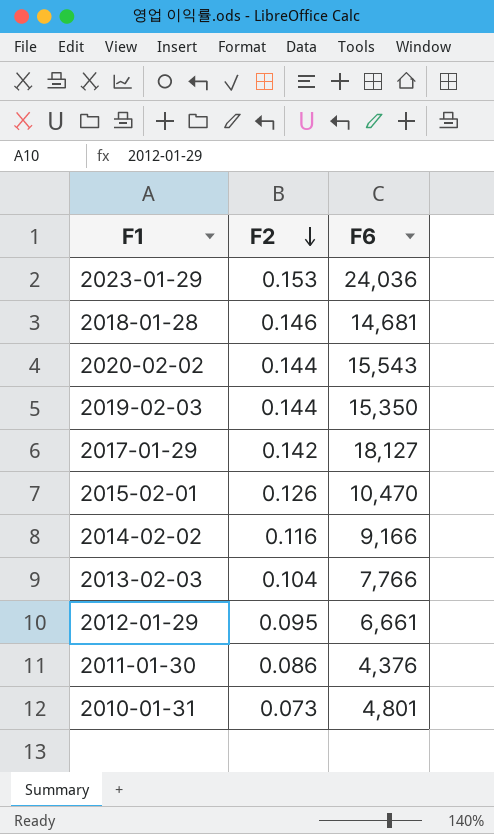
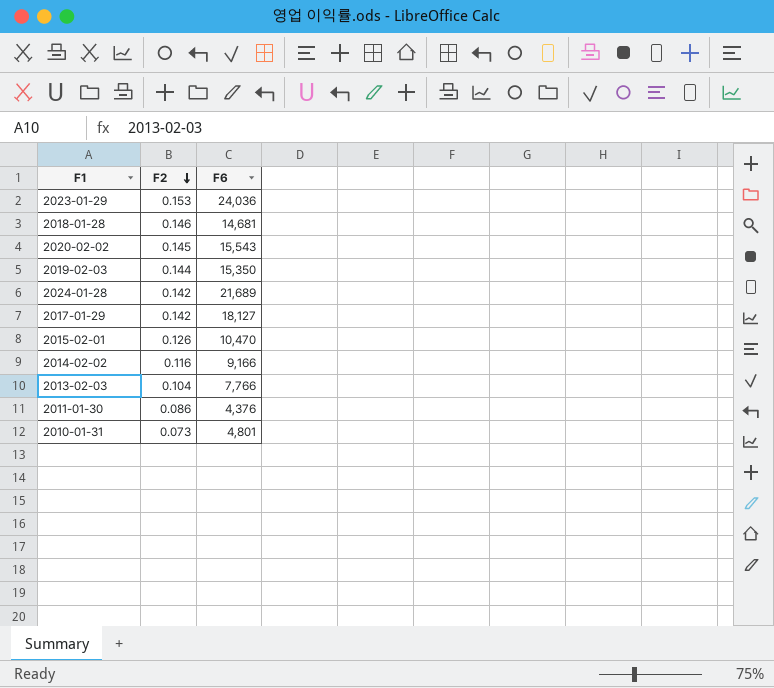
row 2012-01-29: 0.095 | 6,661 -> none
2020-02-02 | F2: 0.144 -> 0.145
row 2024-01-28: none -> 0.142 | 21,689

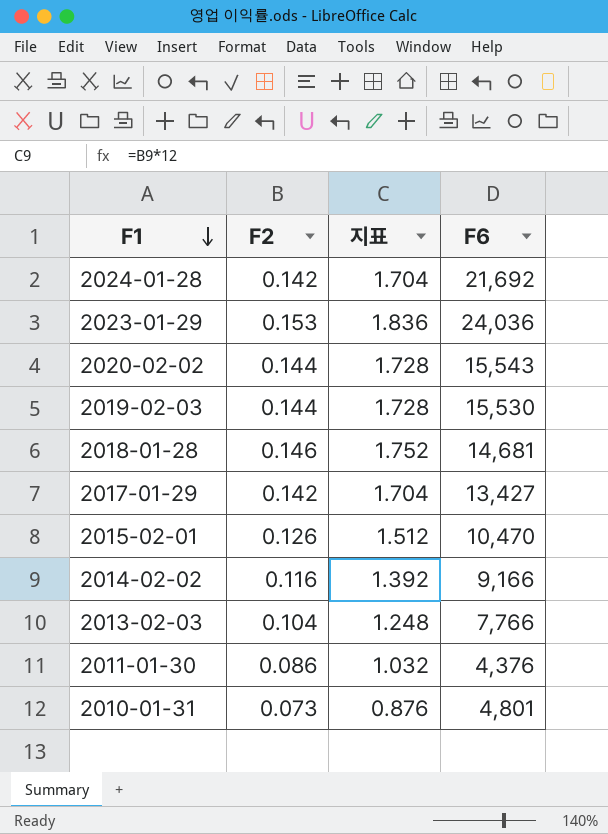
row order: F2 descending -> F1 descending
column 지표 | formula: none -> [F2] * 12
2024-01-28 | F6: 21,689 -> 21,692
2020-02-02 | F2: 0.145 -> 0.144
2019-02-03 | F6: 15,350 -> 15,530
2017-01-29 | F6: 18,127 -> 13,427

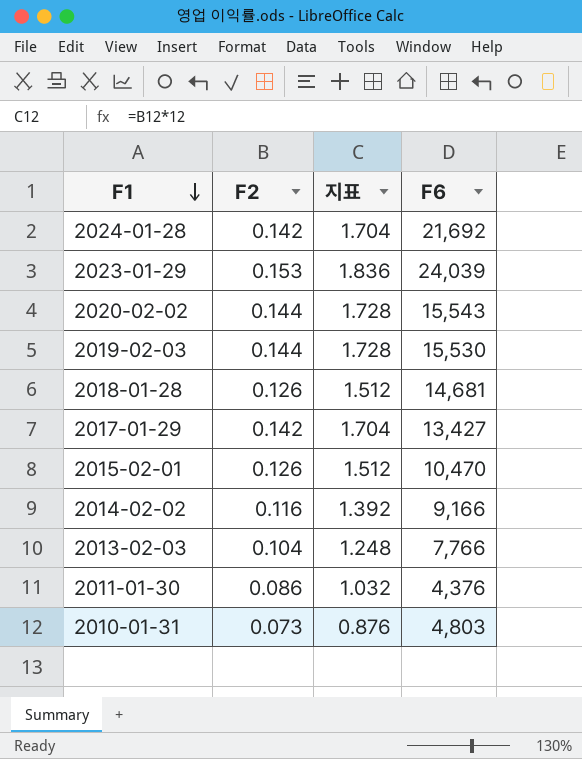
2023-01-29 | F6: 24,036 -> 24,039
2018-01-28 | F2: 0.146 -> 0.126
2018-01-28 | 지표: 1.752 -> 1.512
2010-01-31 | F6: 4,801 -> 4,803

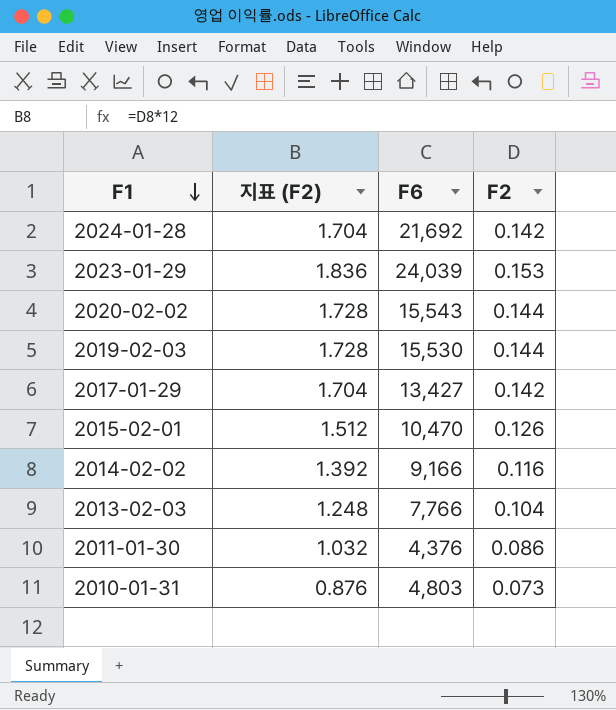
column name: 지표 -> 지표 (F2)
column F2 | position: 2 -> 4
row 2018-01-28: 0.126 | 1.512 | 14,681 -> none

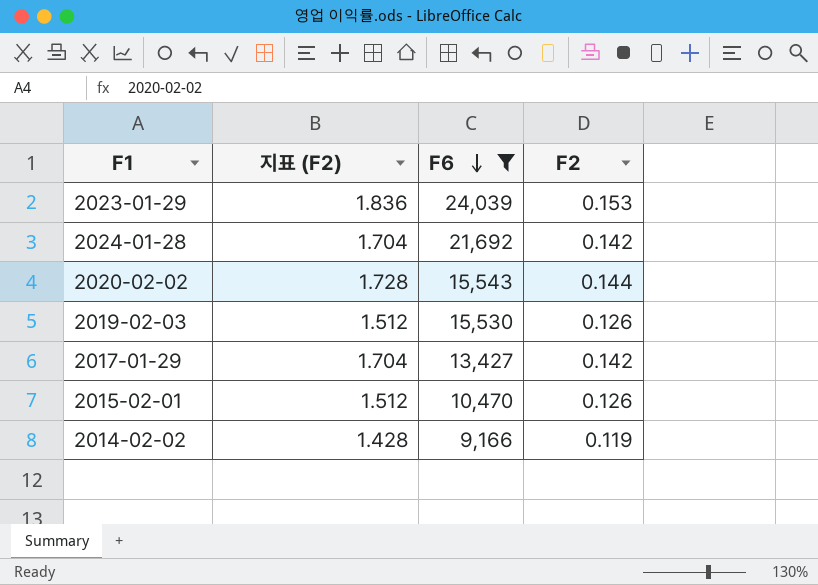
filter: none -> F6 >= 9,166
row order: F1 descending -> F6 descending
2019-02-03 | 지표 (F2): 1.728 -> 1.512
2019-02-03 | F2: 0.144 -> 0.126
2014-02-02 | 지표 (F2): 1.392 -> 1.428
2014-02-02 | F2: 0.116 -> 0.119

